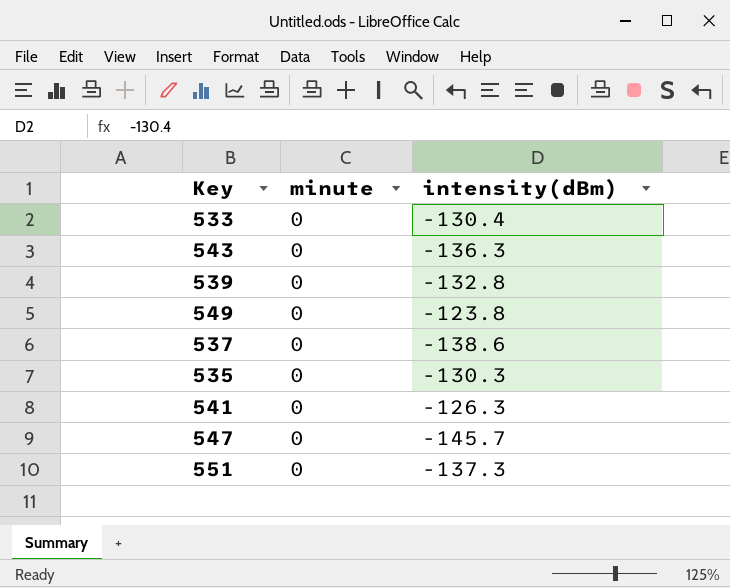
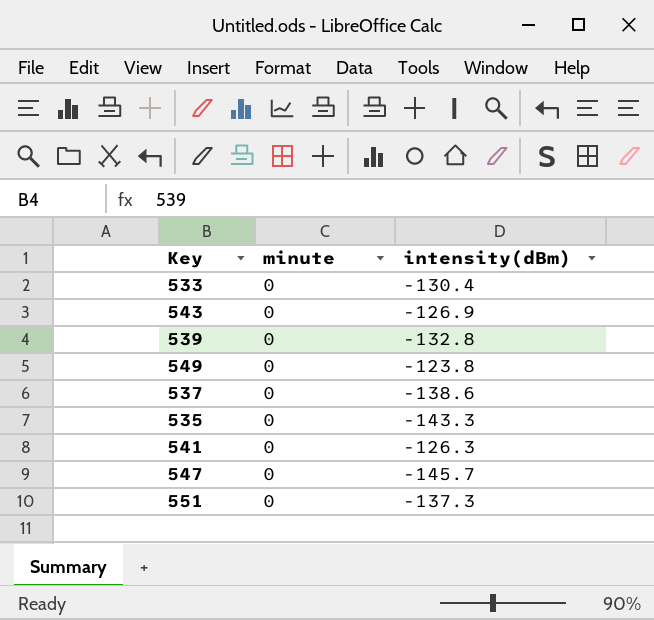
543 | intensity(dBm): -136.3 -> -126.9
535 | intensity(dBm): -130.3 -> -143.3

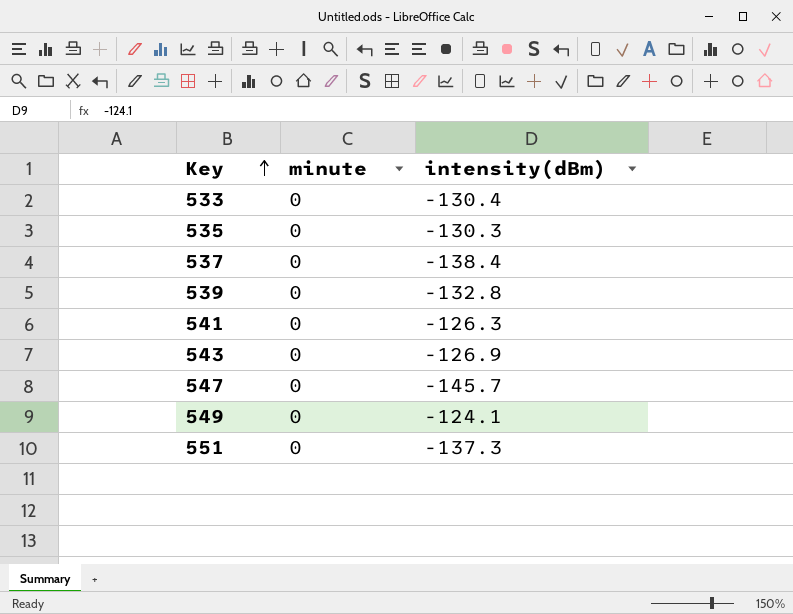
row order: none -> Key ascending
535 | intensity(dBm): -143.3 -> -130.3
537 | intensity(dBm): -138.6 -> -138.4
549 | intensity(dBm): -123.8 -> -124.1

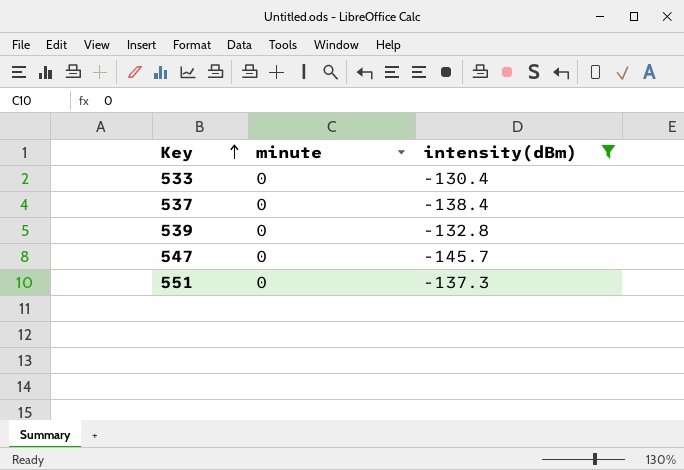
filter: none -> intensity(dBm) <= -130.4

